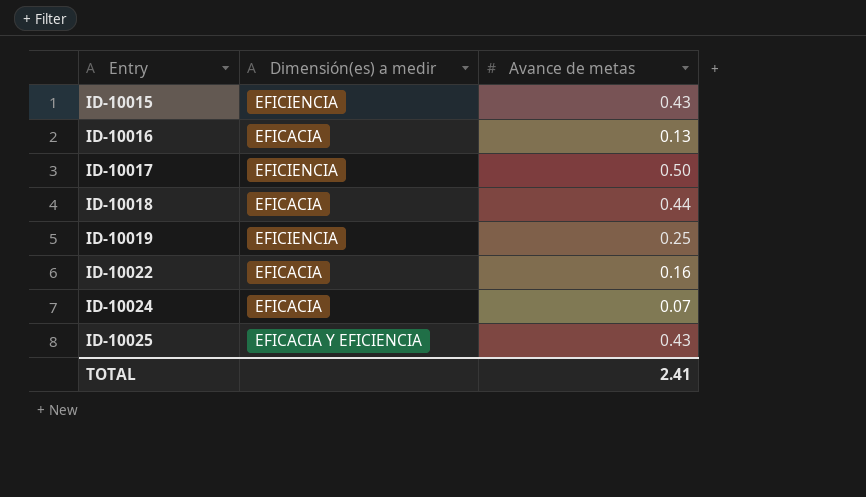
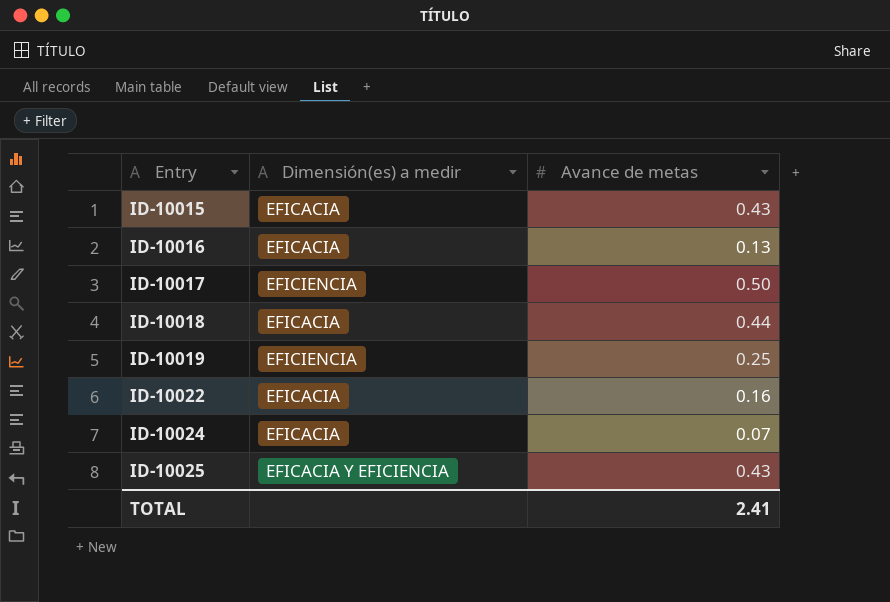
ID-10015 | Dimensión(es) a medir: EFICIENCIA -> EFICACIA

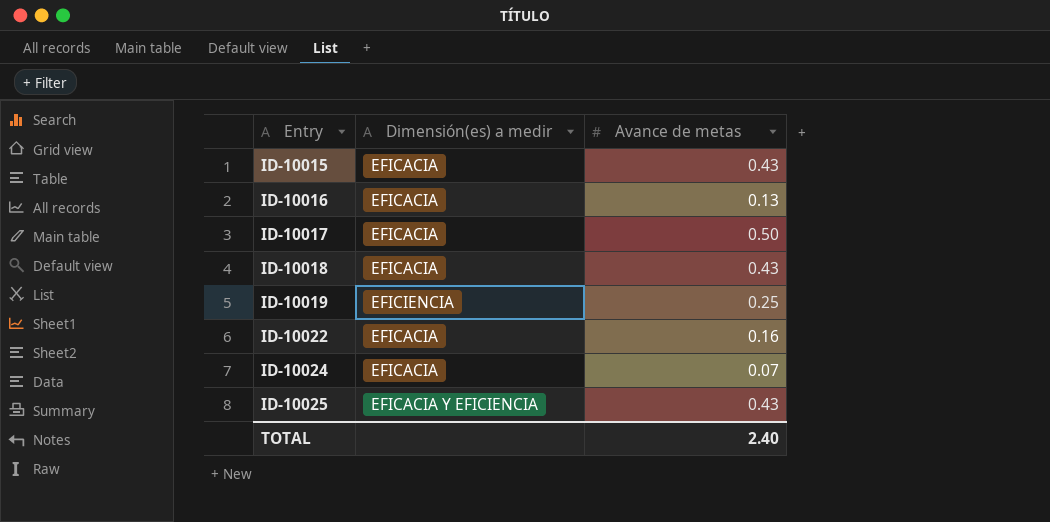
ID-10017 | Dimensión(es) a medir: EFICIENCIA -> EFICACIA
ID-10018 | Avance de metas: 0.44 -> 0.43
TOTAL | Avance de metas: 2.41 -> 2.40

